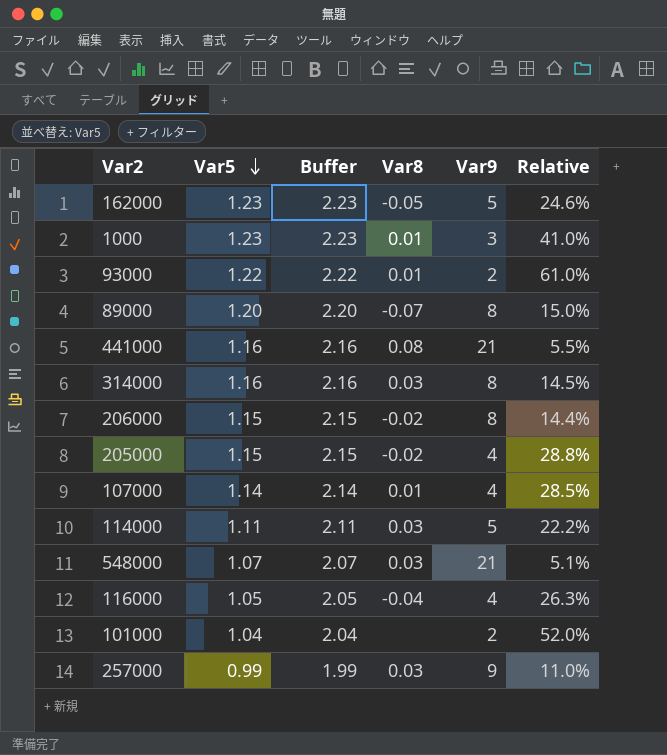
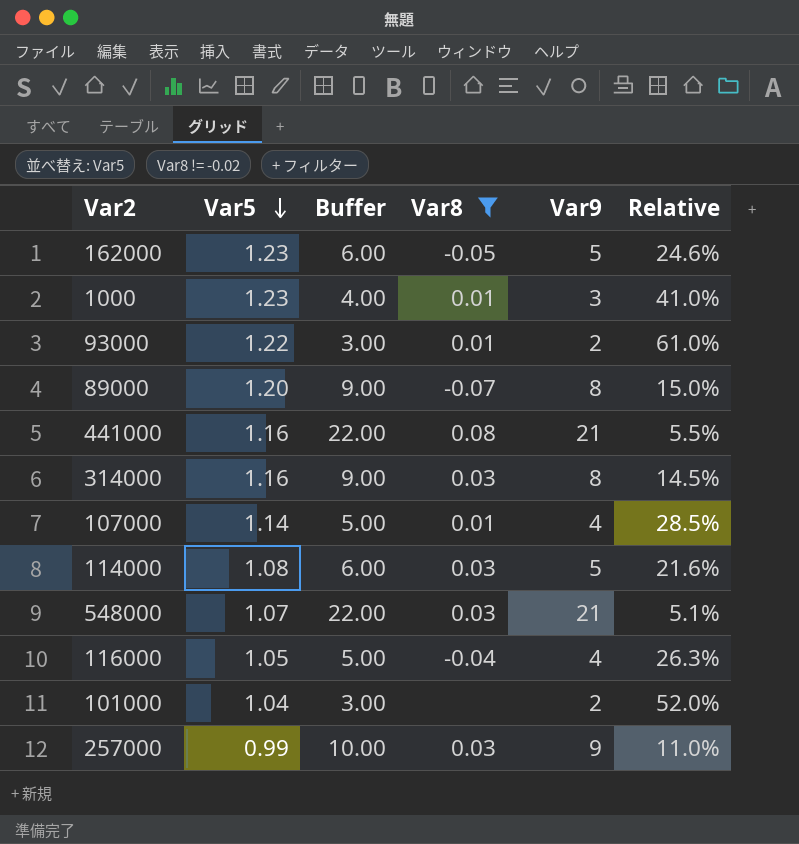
filter: none -> Var8 != -0.02
column Buffer | formula: [Var5] + 1 -> [Var9] + 1
114000 | Var5: 1.11 -> 1.08
114000 | Relative: 22.2% -> 21.6%

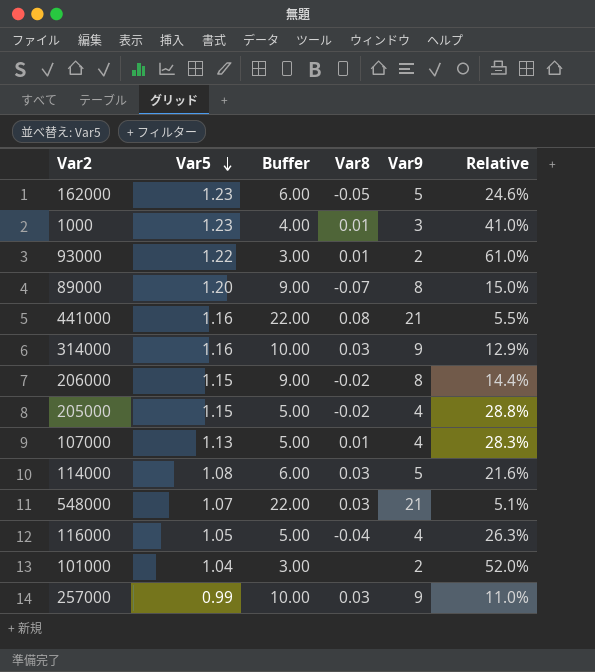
filter: Var8 != -0.02 -> none
314000 | Buffer: 9.00 -> 10.00
314000 | Var9: 8 -> 9
314000 | Relative: 14.5% -> 12.9%
107000 | Var5: 1.14 -> 1.13
107000 | Relative: 28.5% -> 28.3%

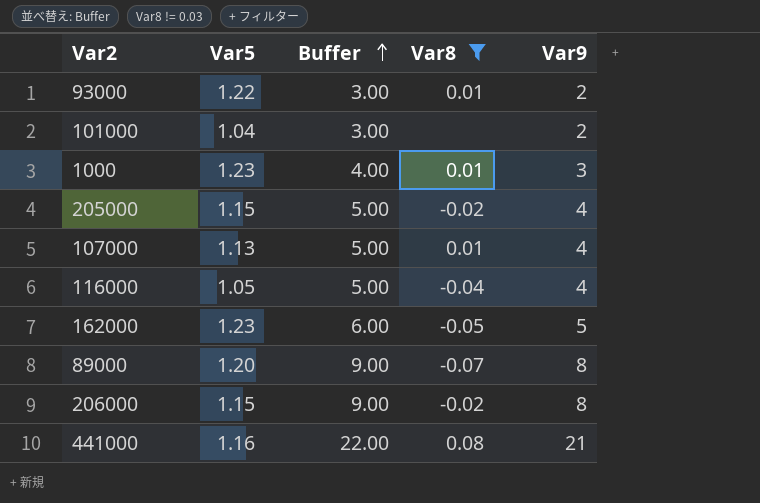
filter: none -> Var8 != 0.03
row order: Var5 descending -> Buffer ascending
column Relative | formula: [Var5] / [Var9] -> none

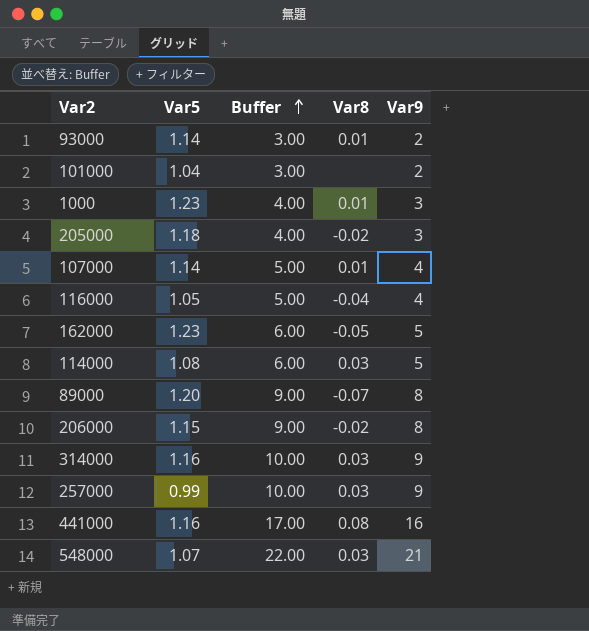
filter: Var8 != 0.03 -> none
93000 | Var5: 1.22 -> 1.14
205000 | Var5: 1.15 -> 1.18
205000 | Buffer: 5.00 -> 4.00
205000 | Var9: 4 -> 3
107000 | Var5: 1.13 -> 1.14
441000 | Buffer: 22.00 -> 17.00
441000 | Var9: 21 -> 16

